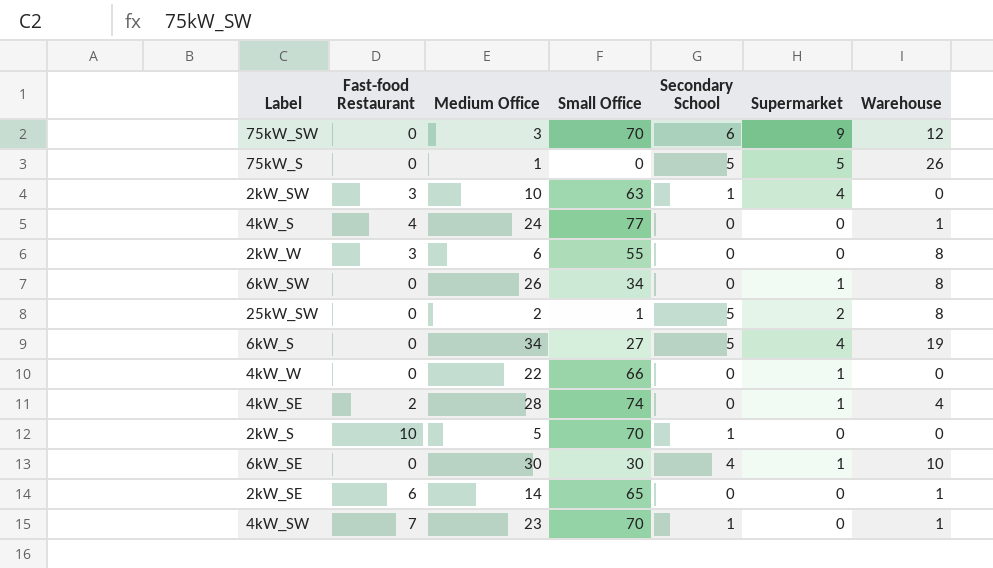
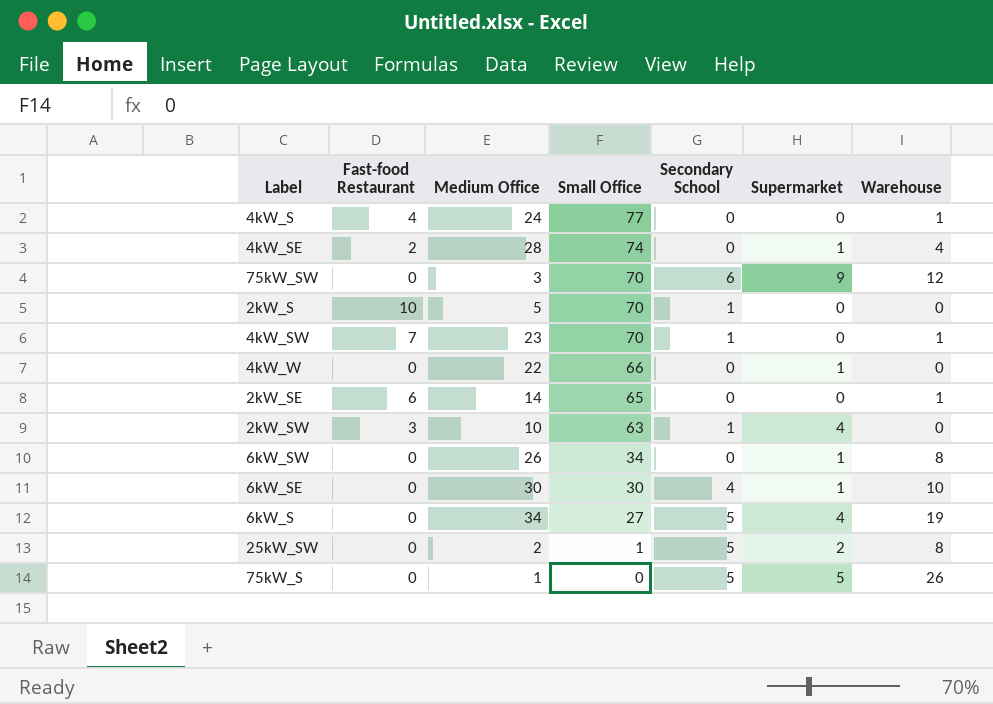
row order: none -> Small Office descending
row 2kW_W: 3 | 6 | 55 | 0 | 0 | 8 -> none

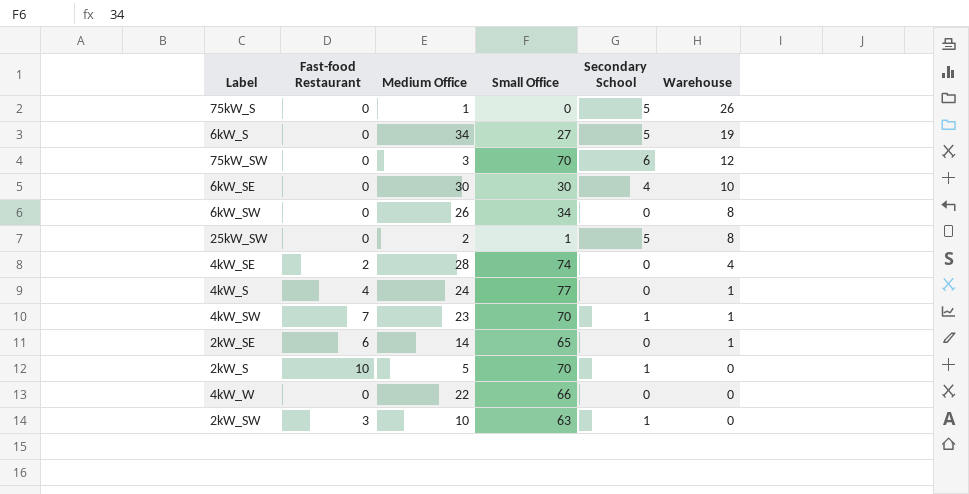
row order: Small Office descending -> Warehouse descending
column Supermarket | position: 6 -> none

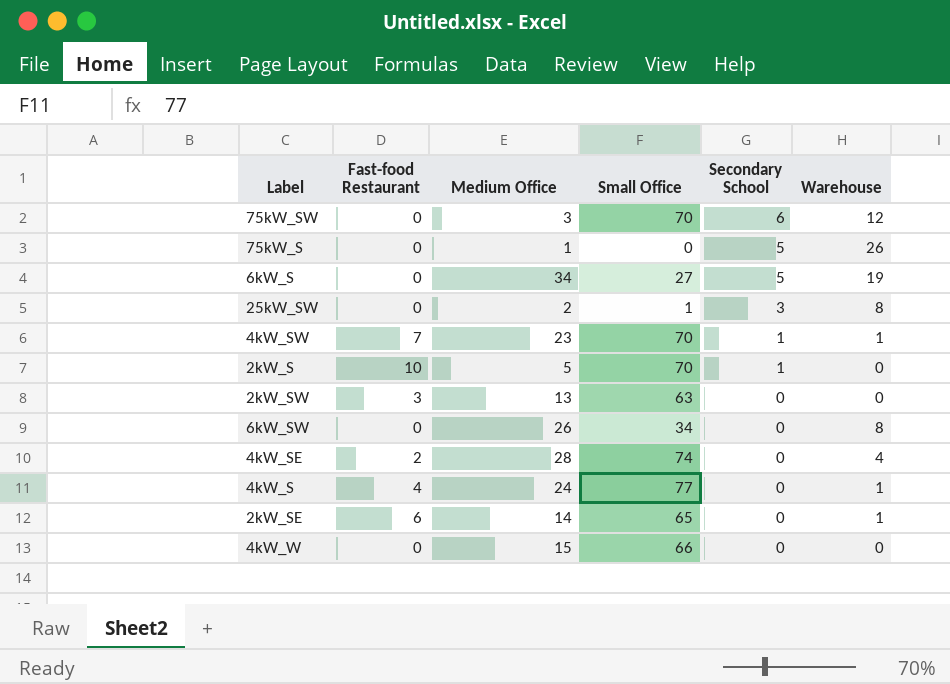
row order: Warehouse descending -> Secondary School descending
row 6kW_SE: 0 | 30 | 30 | 4 | 10 -> none
25kW_SW | Secondary School: 5 -> 3
2kW_SW | Medium Office: 10 -> 13
2kW_SW | Secondary School: 1 -> 0
4kW_W | Medium Office: 22 -> 15

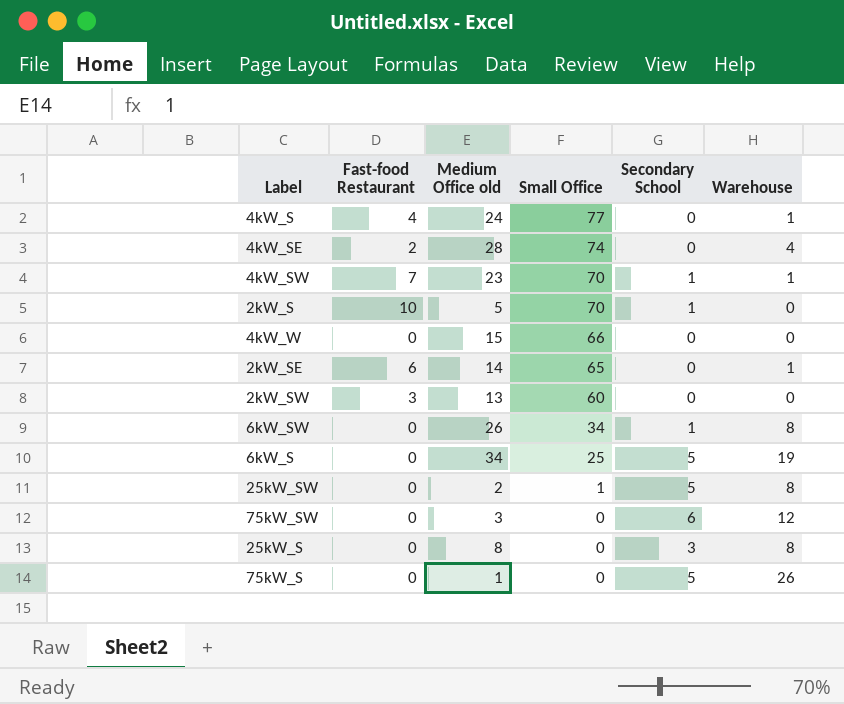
row order: Secondary School descending -> Small Office descending
column name: Medium Office -> Medium Office old
2kW_SW | Small Office: 63 -> 60
6kW_SW | Secondary School: 0 -> 1
6kW_S | Small Office: 27 -> 25
25kW_SW | Secondary School: 3 -> 5
75kW_SW | Small Office: 70 -> 0
row 25kW_S: none -> 0 | 8 | 0 | 3 | 8

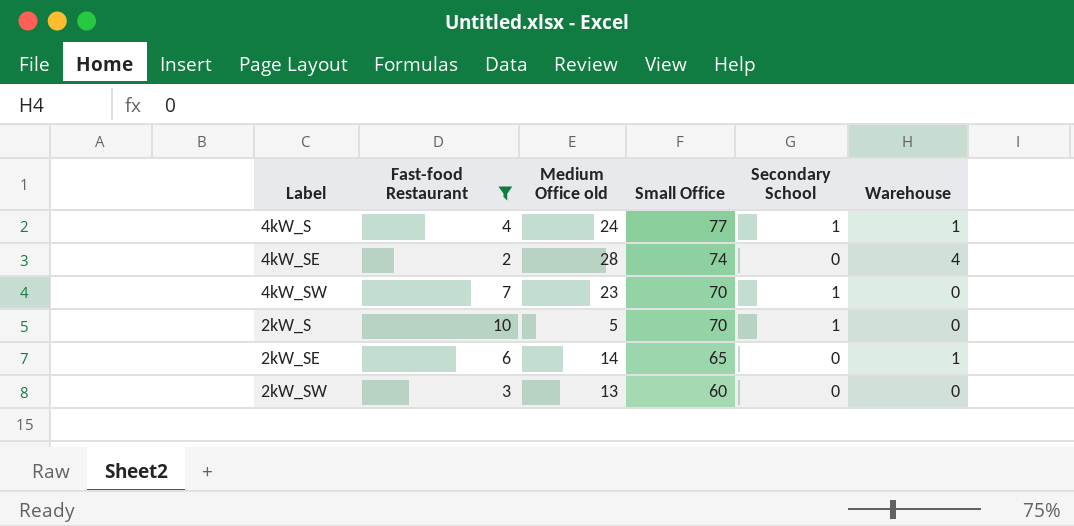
filter: none -> Fast-food Restaurant != 0
4kW_S | Secondary School: 0 -> 1
4kW_SW | Warehouse: 1 -> 0

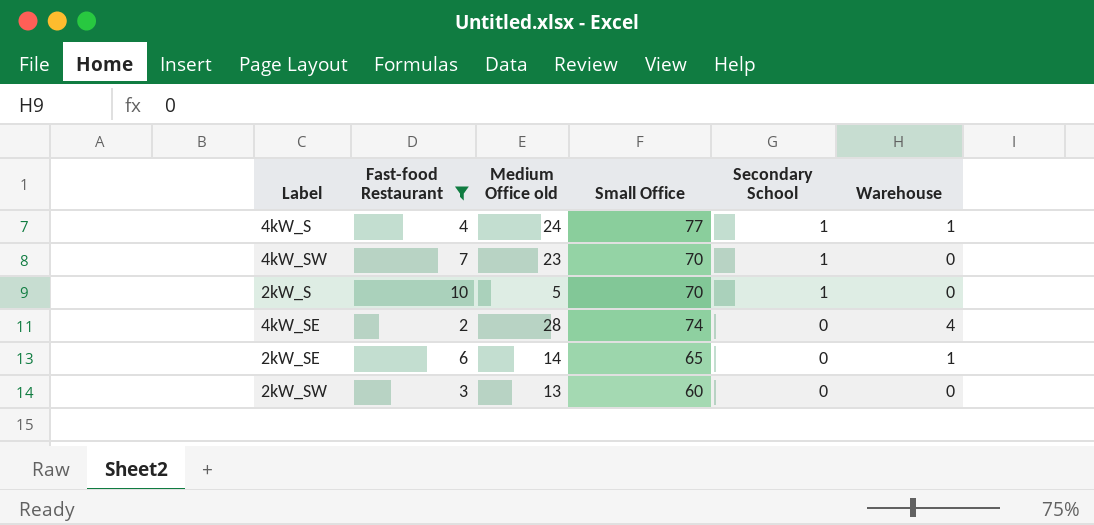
row order: Small Office descending -> Secondary School descending

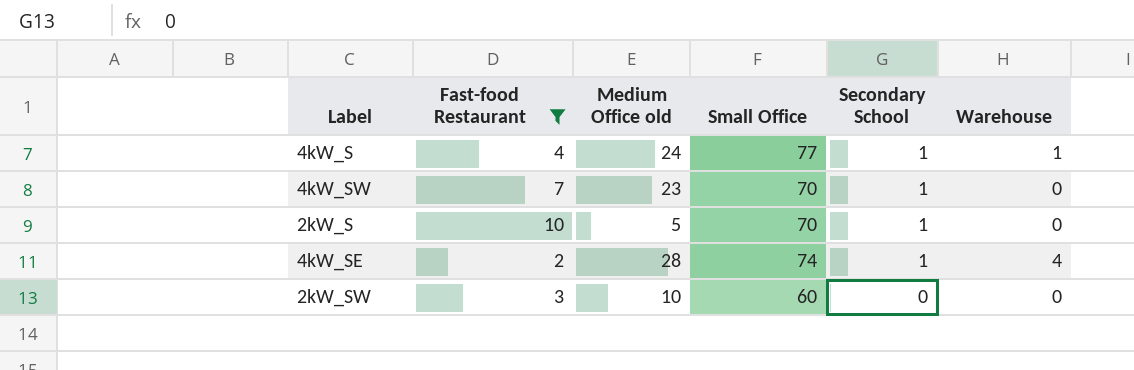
row 2kW_SE: 6 | 14 | 65 | 0 | 1 -> none
4kW_SE | Secondary School: 0 -> 1
2kW_SW | Medium Office old: 13 -> 10

